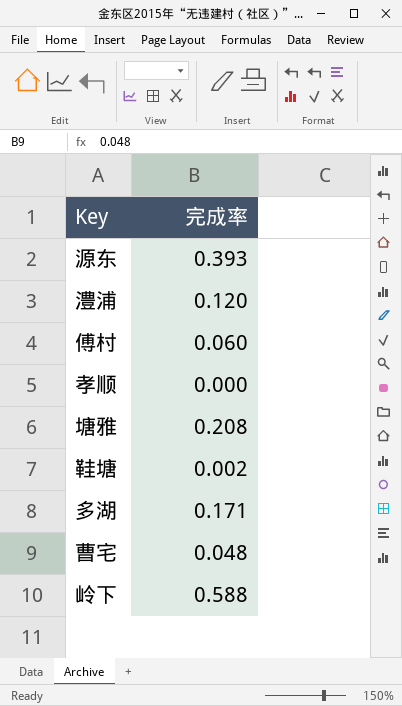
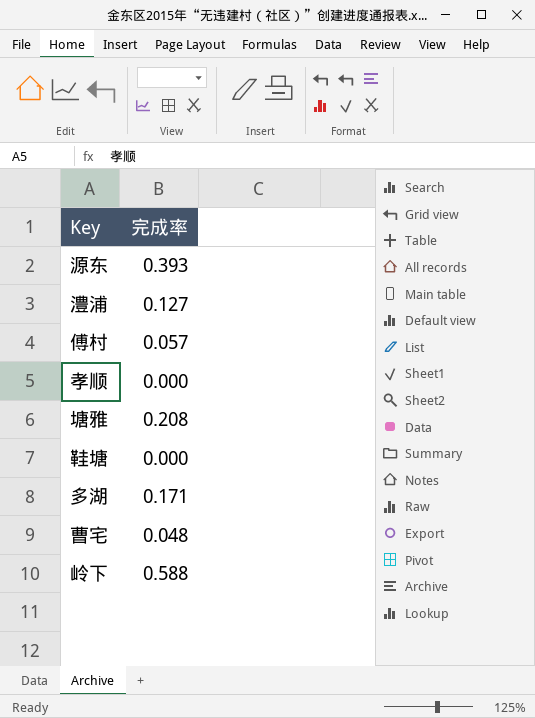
澧浦 | 完成率: 0.120 -> 0.127
傅村 | 完成率: 0.060 -> 0.057
鞋塘 | 完成率: 0.002 -> 0.000

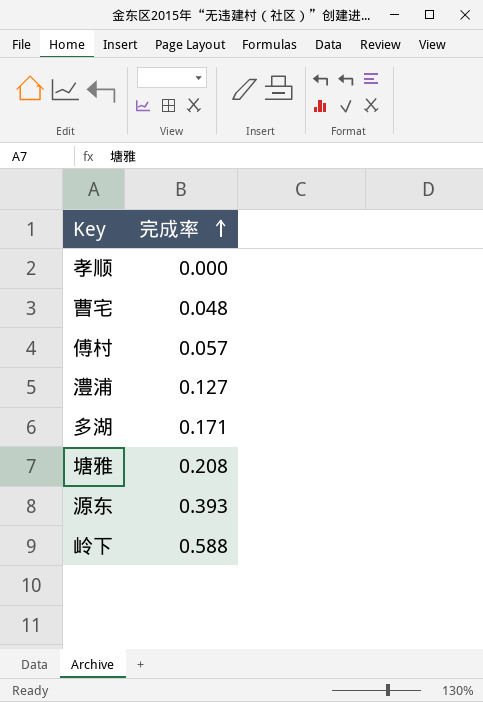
row order: none -> 完成率 ascending
row 鞋塘: 0.000 -> none

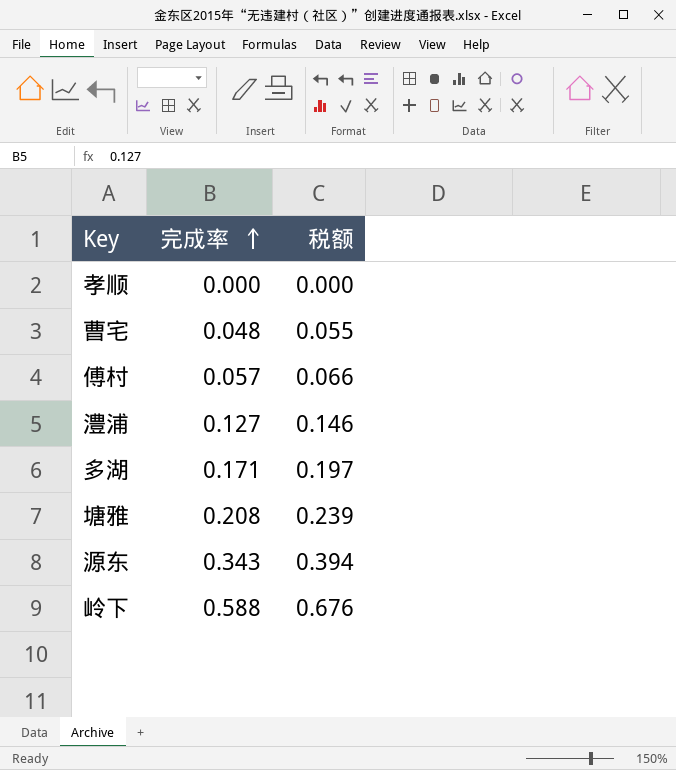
column 税额 | formula: none -> [完成率] * 1.15
源东 | 完成率: 0.393 -> 0.343

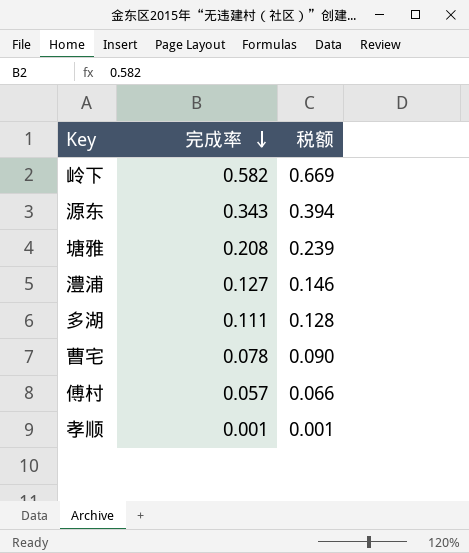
row order: 完成率 ascending -> 完成率 descending
岭下 | 完成率: 0.588 -> 0.582
岭下 | 税额: 0.676 -> 0.669
多湖 | 完成率: 0.171 -> 0.111
多湖 | 税额: 0.197 -> 0.128
曹宅 | 完成率: 0.048 -> 0.078
曹宅 | 税额: 0.055 -> 0.090
孝顺 | 完成率: 0.000 -> 0.001
孝顺 | 税额: 0.000 -> 0.001

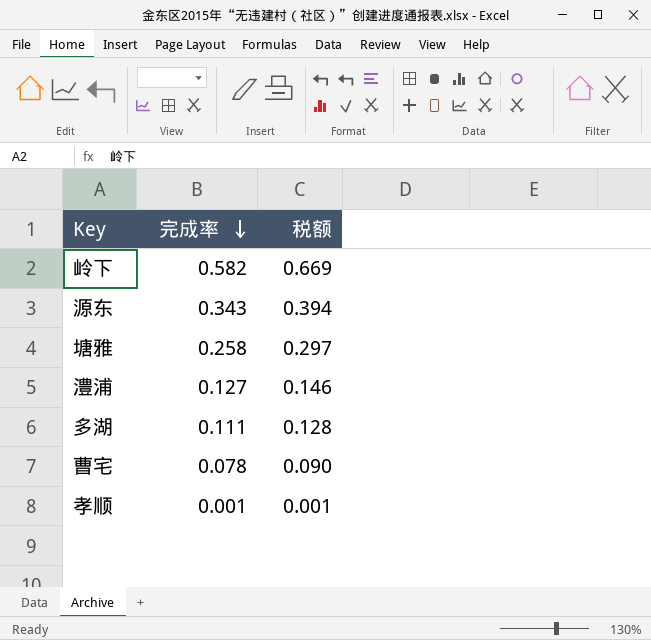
row 傅村: 0.057 | 0.066 -> none
塘雅 | 完成率: 0.208 -> 0.258
塘雅 | 税额: 0.239 -> 0.297

